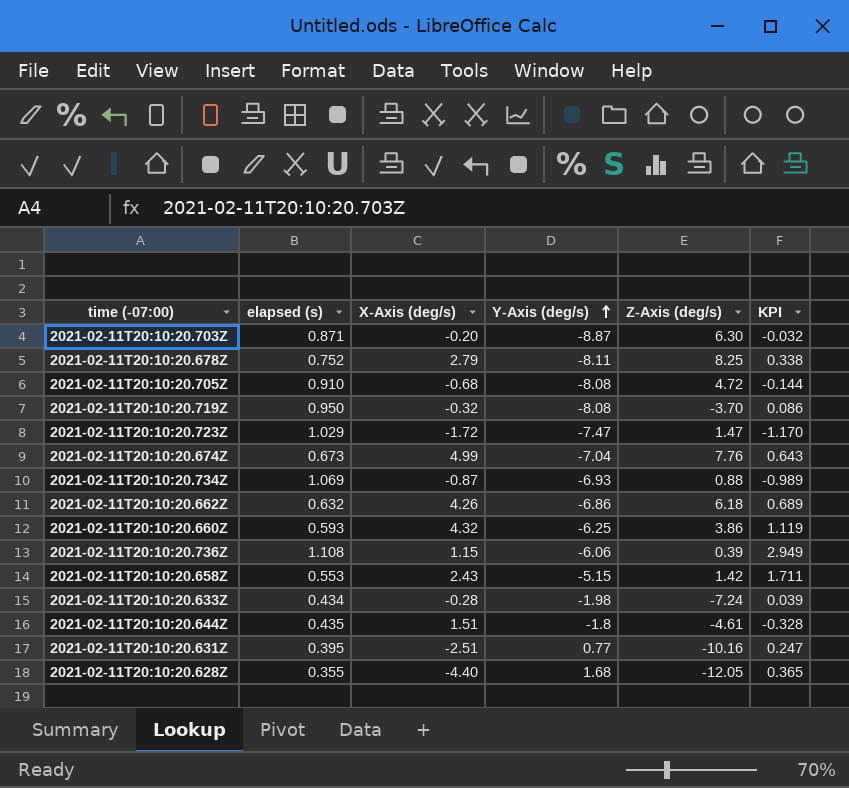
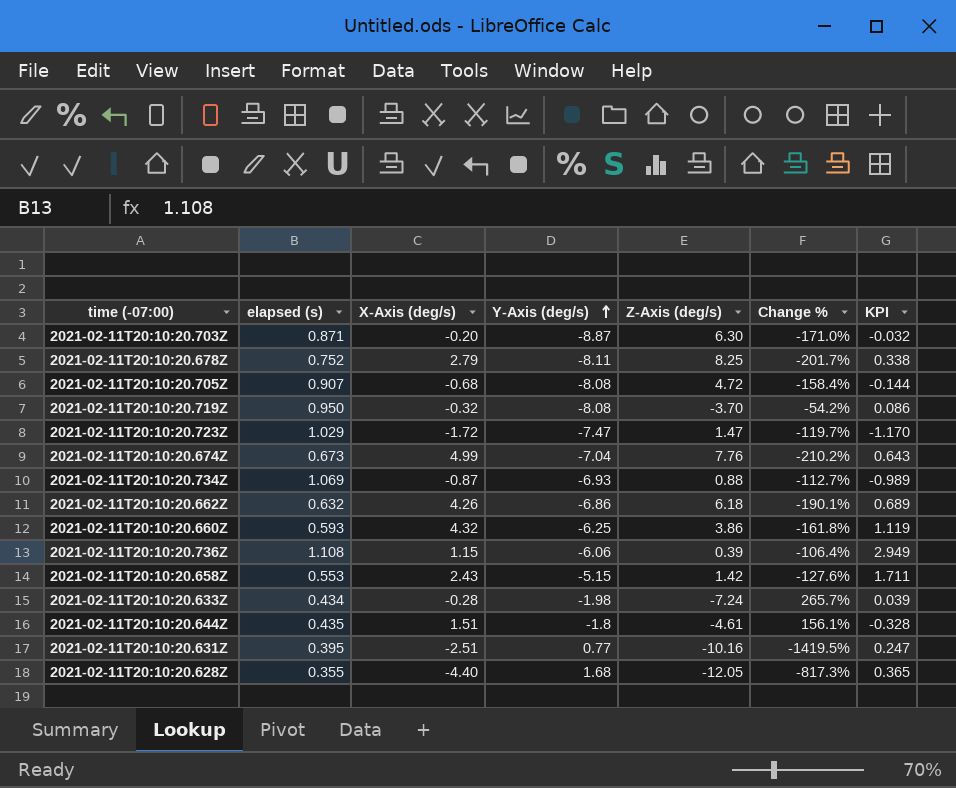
column Change % | formula: none -> ([Z-Axis (deg/s)] - [Y-Axis (deg/s)]) / [Y-Axis (deg/s)]
2021-02-11T20:10:20.705Z | elapsed (s): 0.910 -> 0.907

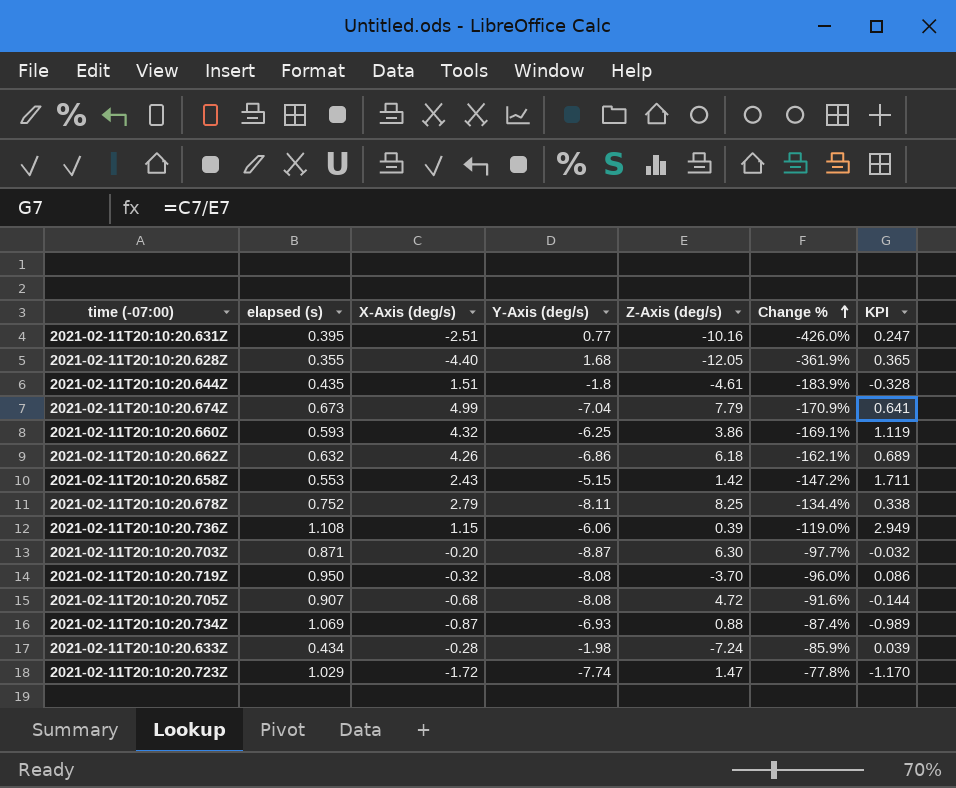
row order: Y-Axis (deg/s) ascending -> Change % ascending
column Change % | formula: ([Z-Axis (deg/s)] - [Y-Axis (deg/s)]) / [Y-Axis (deg/s)] -> ([X-Axis (deg/s)] - [Y-Axis (deg/s)]) / [Y-Axis (deg/s)]
2021-02-11T20:10:20.674Z | Z-Axis (deg/s): 7.76 -> 7.79
2021-02-11T20:10:20.674Z | KPI: 0.643 -> 0.641
2021-02-11T20:10:20.723Z | Y-Axis (deg/s): -7.47 -> -7.74

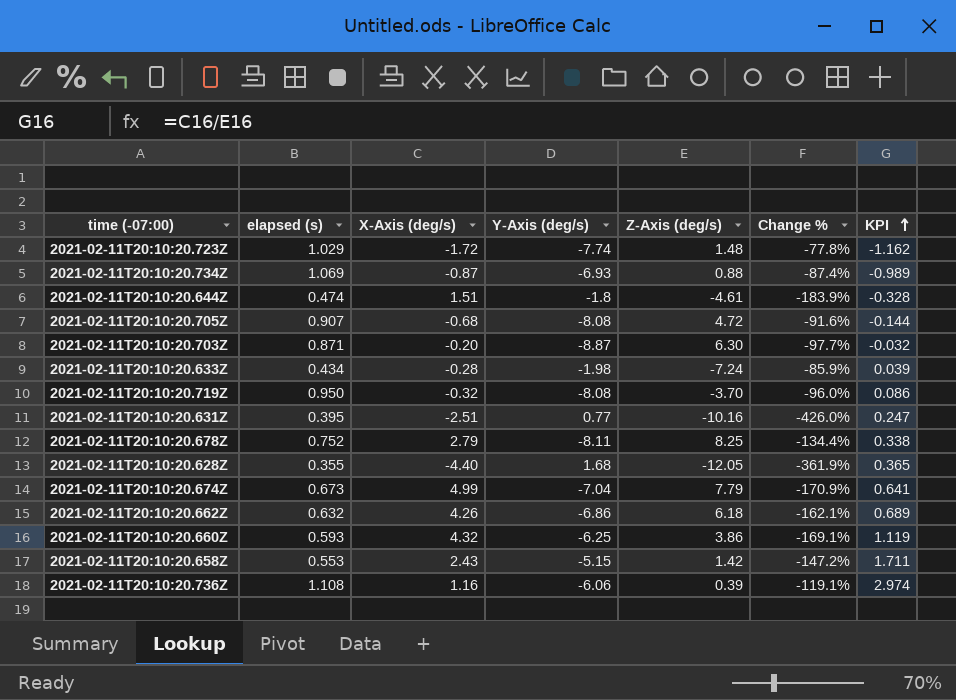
row order: Change % ascending -> KPI ascending
2021-02-11T20:10:20.723Z | Z-Axis (deg/s): 1.47 -> 1.48
2021-02-11T20:10:20.723Z | KPI: -1.170 -> -1.162
2021-02-11T20:10:20.644Z | elapsed (s): 0.435 -> 0.474
2021-02-11T20:10:20.736Z | X-Axis (deg/s): 1.15 -> 1.16
2021-02-11T20:10:20.736Z | Change %: -119.0% -> -119.1%
2021-02-11T20:10:20.736Z | KPI: 2.949 -> 2.974

